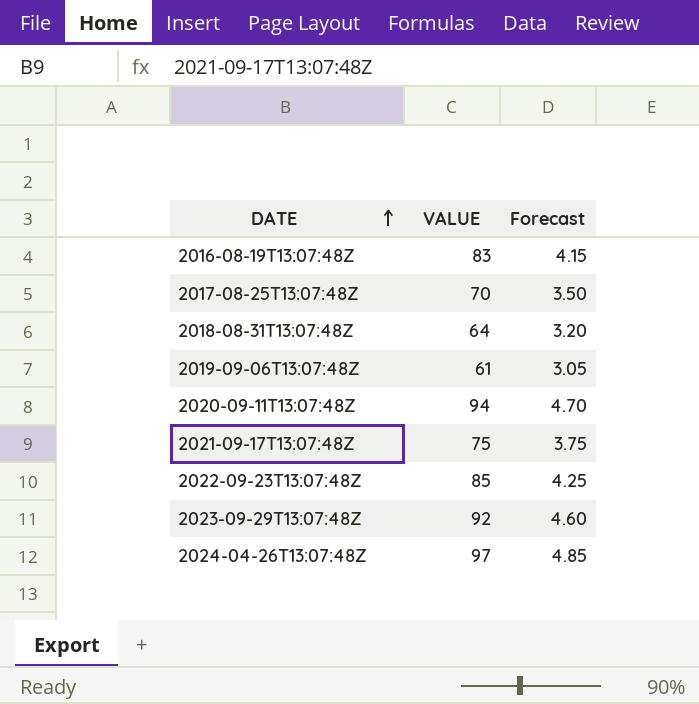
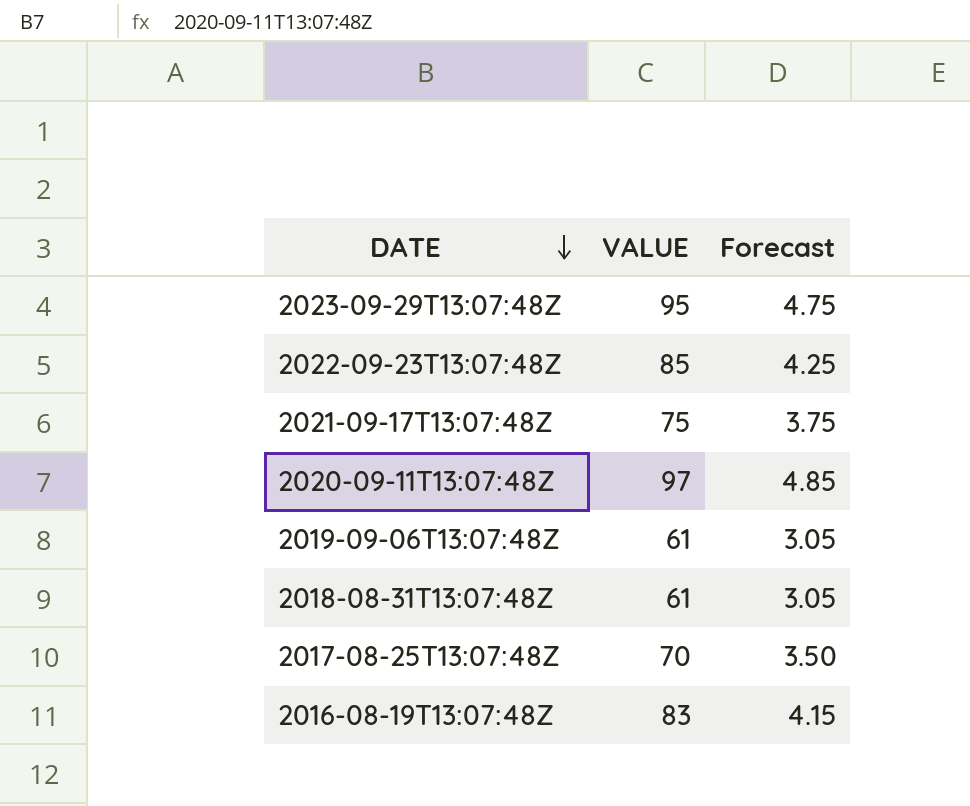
row order: DATE ascending -> DATE descending
row 2024-04-26T13:07:48Z: 97 | 4.85 -> none
2023-09-29T13:07:48Z | VALUE: 92 -> 95
2023-09-29T13:07:48Z | Forecast: 4.60 -> 4.75
2020-09-11T13:07:48Z | VALUE: 94 -> 97
2020-09-11T13:07:48Z | Forecast: 4.70 -> 4.85
2018-08-31T13:07:48Z | VALUE: 64 -> 61
2018-08-31T13:07:48Z | Forecast: 3.20 -> 3.05

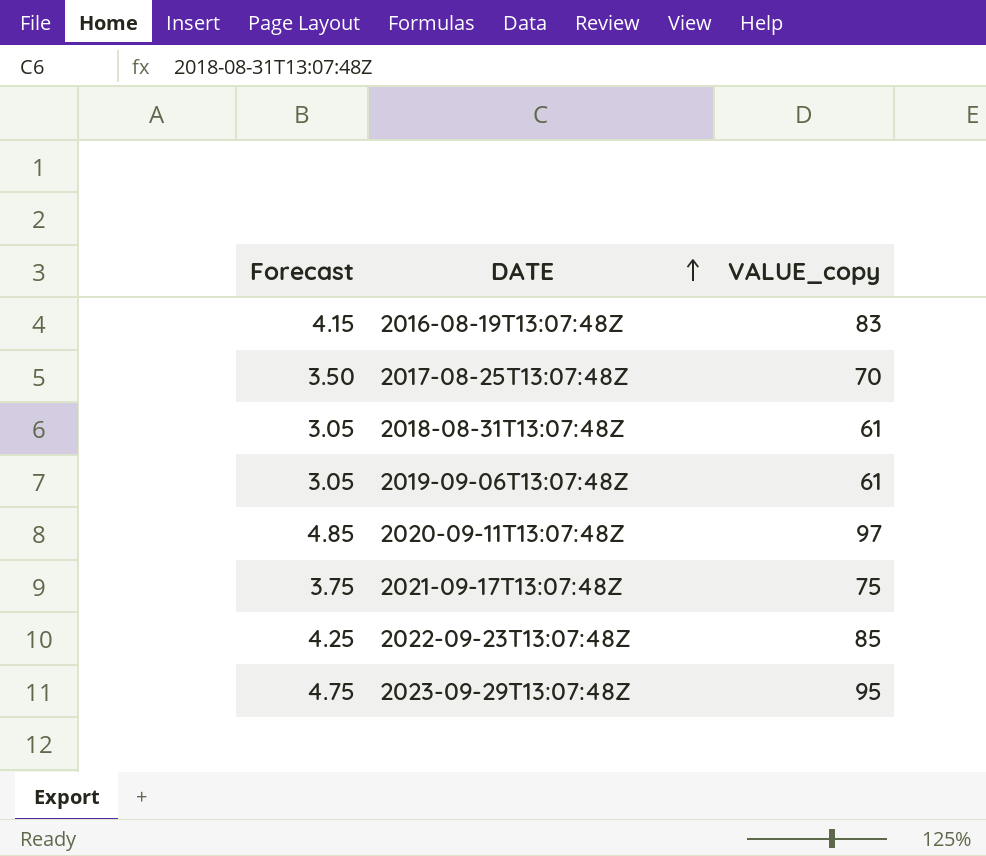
row order: DATE descending -> DATE ascending
column Forecast | position: 3 -> 1
column name: VALUE -> VALUE_copy

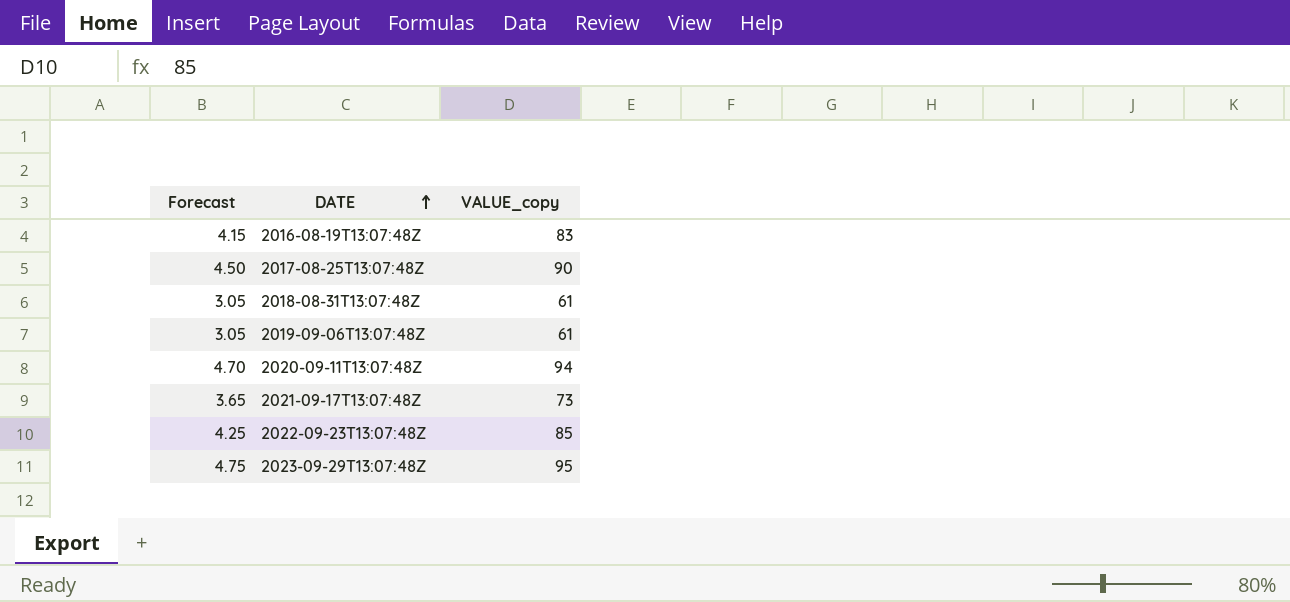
2017-08-25T13:07:48Z | Forecast: 3.50 -> 4.50
2017-08-25T13:07:48Z | VALUE_copy: 70 -> 90
2020-09-11T13:07:48Z | Forecast: 4.85 -> 4.70
2020-09-11T13:07:48Z | VALUE_copy: 97 -> 94
2021-09-17T13:07:48Z | Forecast: 3.75 -> 3.65
2021-09-17T13:07:48Z | VALUE_copy: 75 -> 73

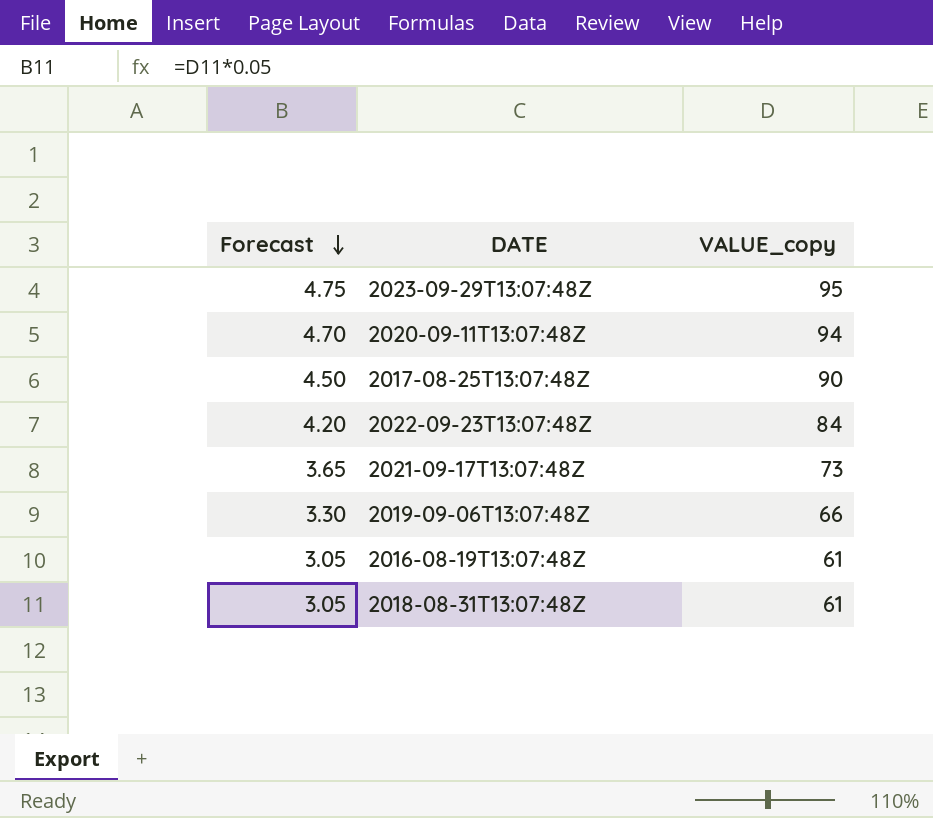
row order: DATE ascending -> Forecast descending
2022-09-23T13:07:48Z | Forecast: 4.25 -> 4.20
2022-09-23T13:07:48Z | VALUE_copy: 85 -> 84
2019-09-06T13:07:48Z | Forecast: 3.05 -> 3.30
2019-09-06T13:07:48Z | VALUE_copy: 61 -> 66
2016-08-19T13:07:48Z | Forecast: 4.15 -> 3.05
2016-08-19T13:07:48Z | VALUE_copy: 83 -> 61

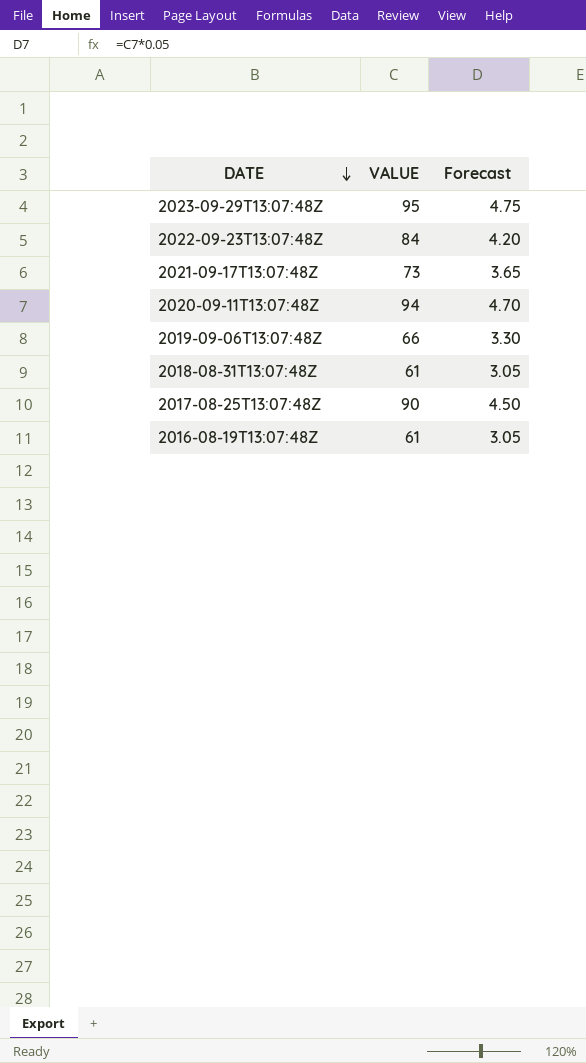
row order: Forecast descending -> DATE descending
column name: VALUE_copy -> VALUE
column Forecast | position: 1 -> 3

